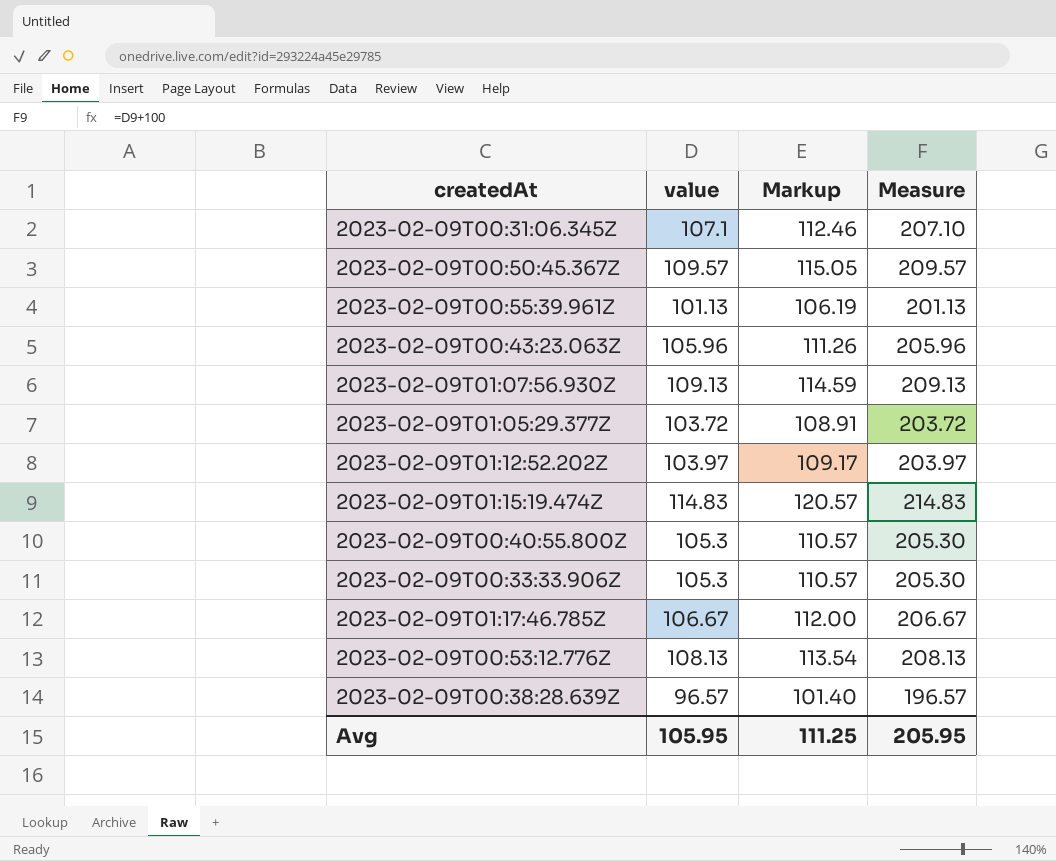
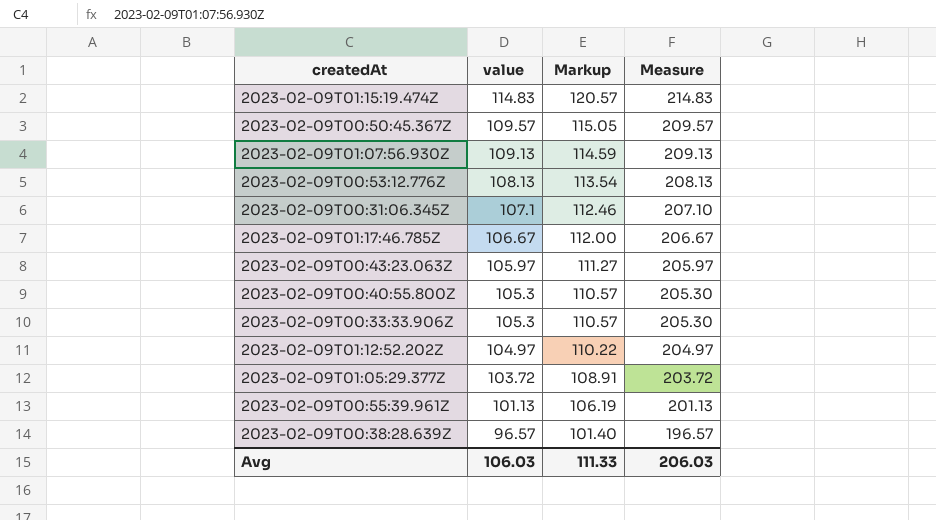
row order: none -> value descending
2023-02-09T00:43:23.063Z | value: 105.96 -> 105.97
2023-02-09T00:43:23.063Z | Markup: 111.26 -> 111.27
2023-02-09T00:43:23.063Z | Measure: 205.96 -> 205.97
2023-02-09T01:12:52.202Z | value: 103.97 -> 104.97
2023-02-09T01:12:52.202Z | Markup: 109.17 -> 110.22
2023-02-09T01:12:52.202Z | Measure: 203.97 -> 204.97
Avg | value: 105.95 -> 106.03
Avg | Markup: 111.25 -> 111.33
Avg | Measure: 205.95 -> 206.03

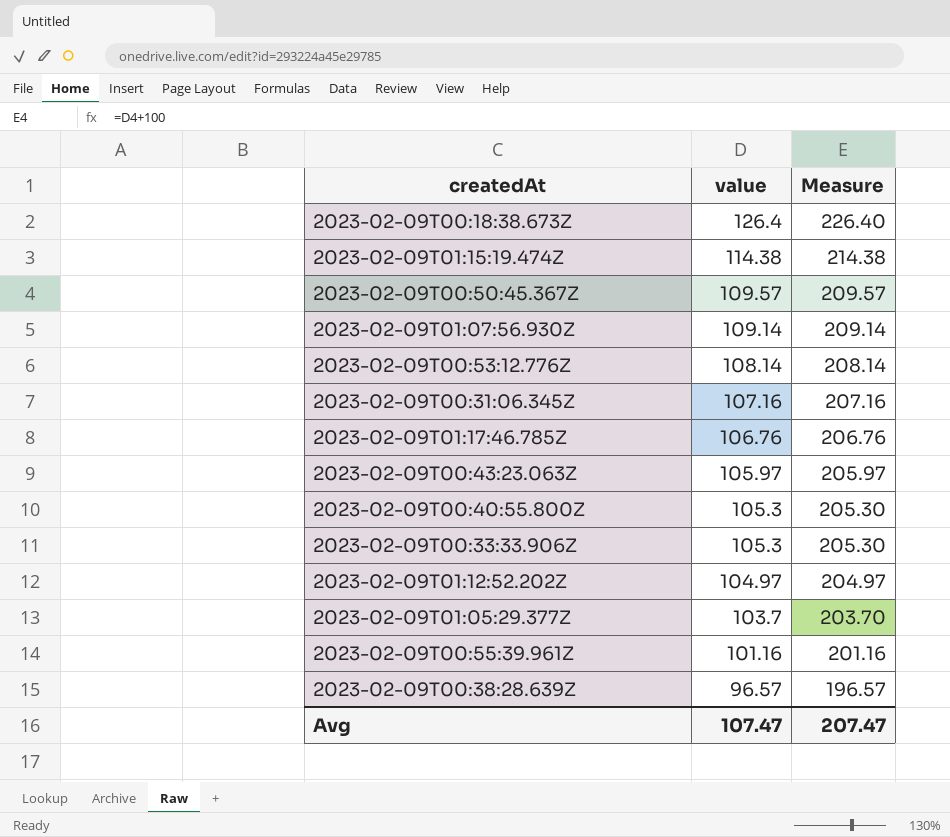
column Markup | formula: [value] * 1.05 -> none
row 2023-02-09T00:18:38.673Z: none -> 126.4 | 226.40
2023-02-09T01:15:19.474Z | value: 114.83 -> 114.38
2023-02-09T01:15:19.474Z | Measure: 214.83 -> 214.38
2023-02-09T01:07:56.930Z | value: 109.13 -> 109.14
2023-02-09T01:07:56.930Z | Measure: 209.13 -> 209.14
2023-02-09T00:53:12.776Z | value: 108.13 -> 108.14
2023-02-09T00:53:12.776Z | Measure: 208.13 -> 208.14
2023-02-09T00:31:06.345Z | value: 107.1 -> 107.16
2023-02-09T00:31:06.345Z | Measure: 207.10 -> 207.16
2023-02-09T01:17:46.785Z | value: 106.67 -> 106.76
2023-02-09T01:17:46.785Z | Measure: 206.67 -> 206.76
2023-02-09T01:05:29.377Z | value: 103.72 -> 103.7
2023-02-09T01:05:29.377Z | Measure: 203.72 -> 203.70
2023-02-09T00:55:39.961Z | value: 101.13 -> 101.16
2023-02-09T00:55:39.961Z | Measure: 201.13 -> 201.16
Avg | value: 106.03 -> 107.47
Avg | Measure: 206.03 -> 207.47

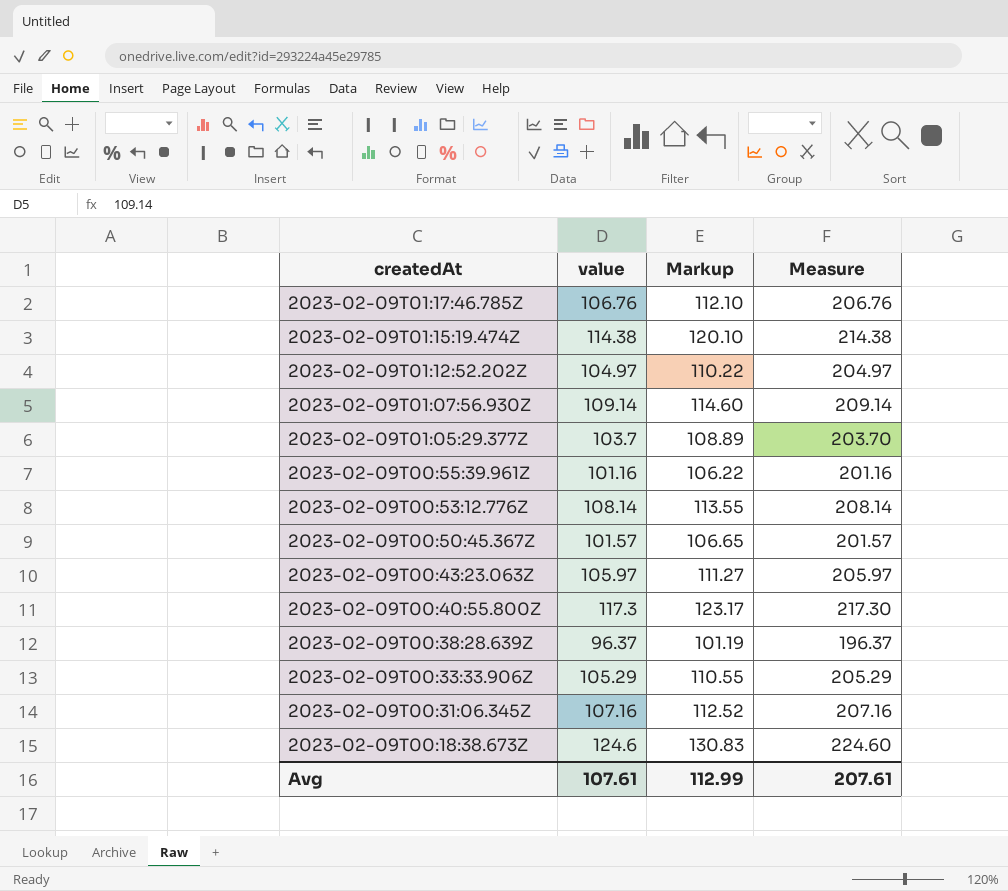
row order: value descending -> createdAt descending
column Markup | formula: none -> [value] * 1.05
2023-02-09T00:50:45.367Z | value: 109.57 -> 101.57
2023-02-09T00:50:45.367Z | Measure: 209.57 -> 201.57
2023-02-09T00:40:55.800Z | value: 105.3 -> 117.3
2023-02-09T00:40:55.800Z | Measure: 205.30 -> 217.30
2023-02-09T00:38:28.639Z | value: 96.57 -> 96.37
2023-02-09T00:38:28.639Z | Measure: 196.57 -> 196.37
2023-02-09T00:33:33.906Z | value: 105.3 -> 105.29
2023-02-09T00:33:33.906Z | Measure: 205.30 -> 205.29
2023-02-09T00:18:38.673Z | value: 126.4 -> 124.6
2023-02-09T00:18:38.673Z | Measure: 226.40 -> 224.60
Avg | value: 107.47 -> 107.61
Avg | Measure: 207.47 -> 207.61

